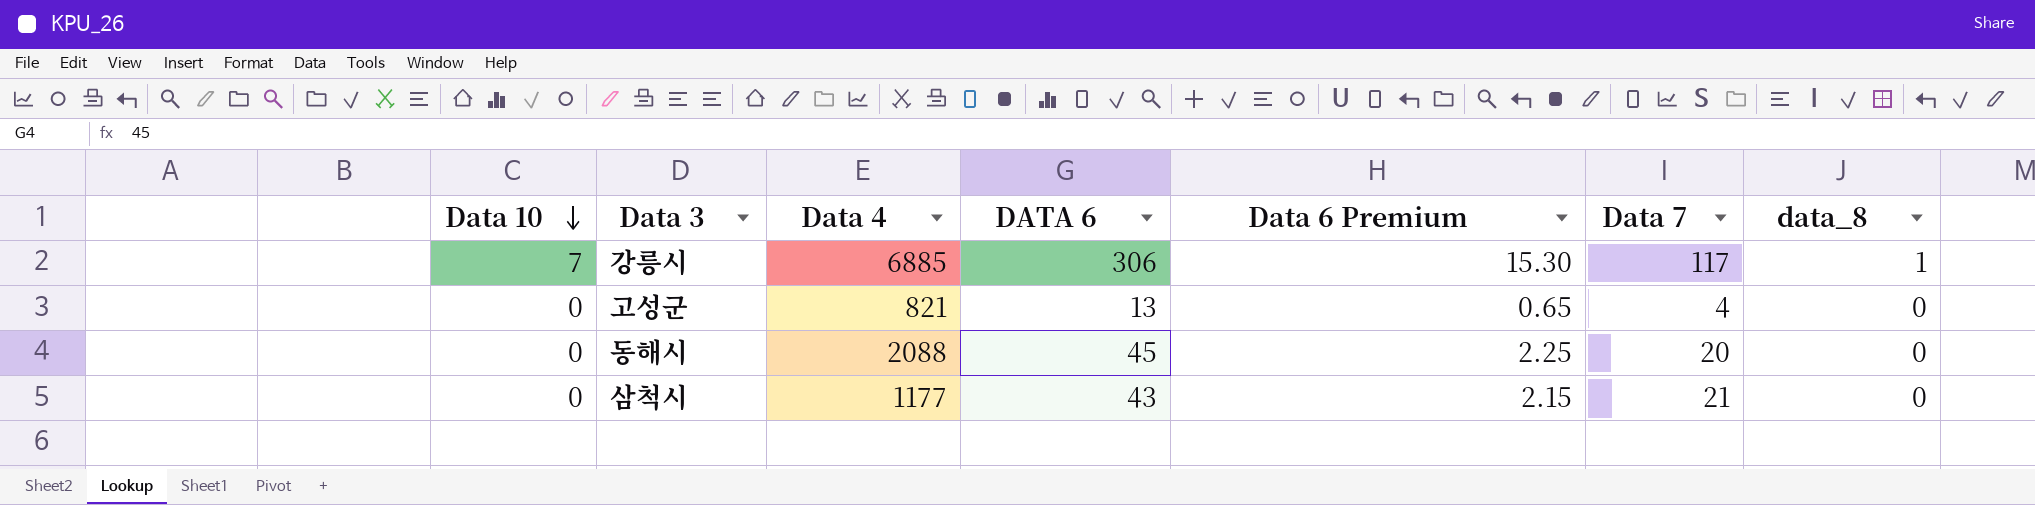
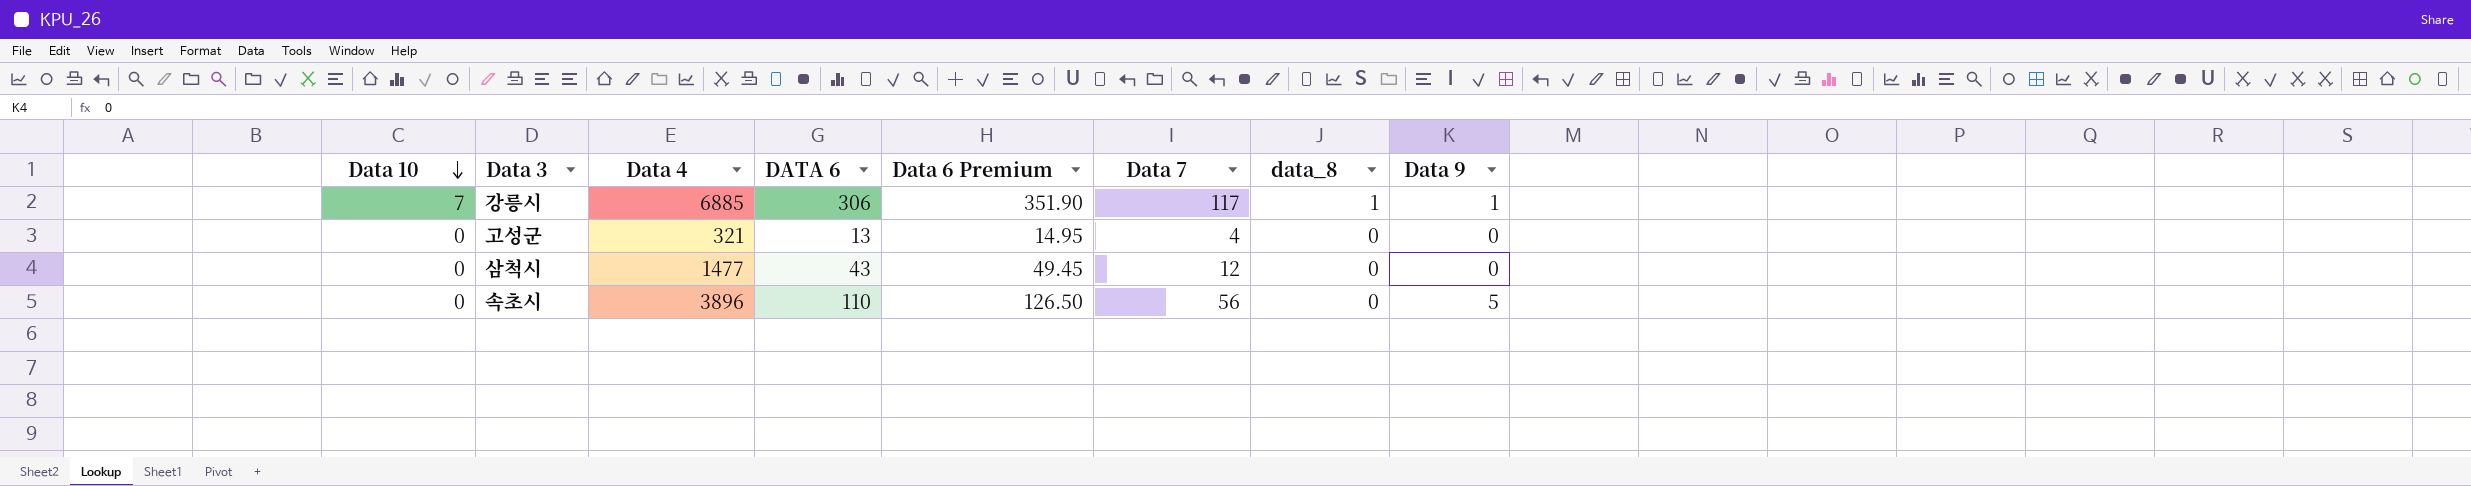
column Data 6 Premium | formula: [DATA 6] * 0.05 -> [DATA 6] * 1.15
column Data 9 | position: none -> 8
row 동해시: 0 | 2088 | 45 | 2.25 | 20 | 0 -> none
고성군 | Data 4: 821 -> 321
삼척시 | Data 4: 1177 -> 1477
삼척시 | Data 7: 21 -> 12
row 속초시: none -> 0 | 3896 | 110 | 126.50 | 56 | 0 | 5

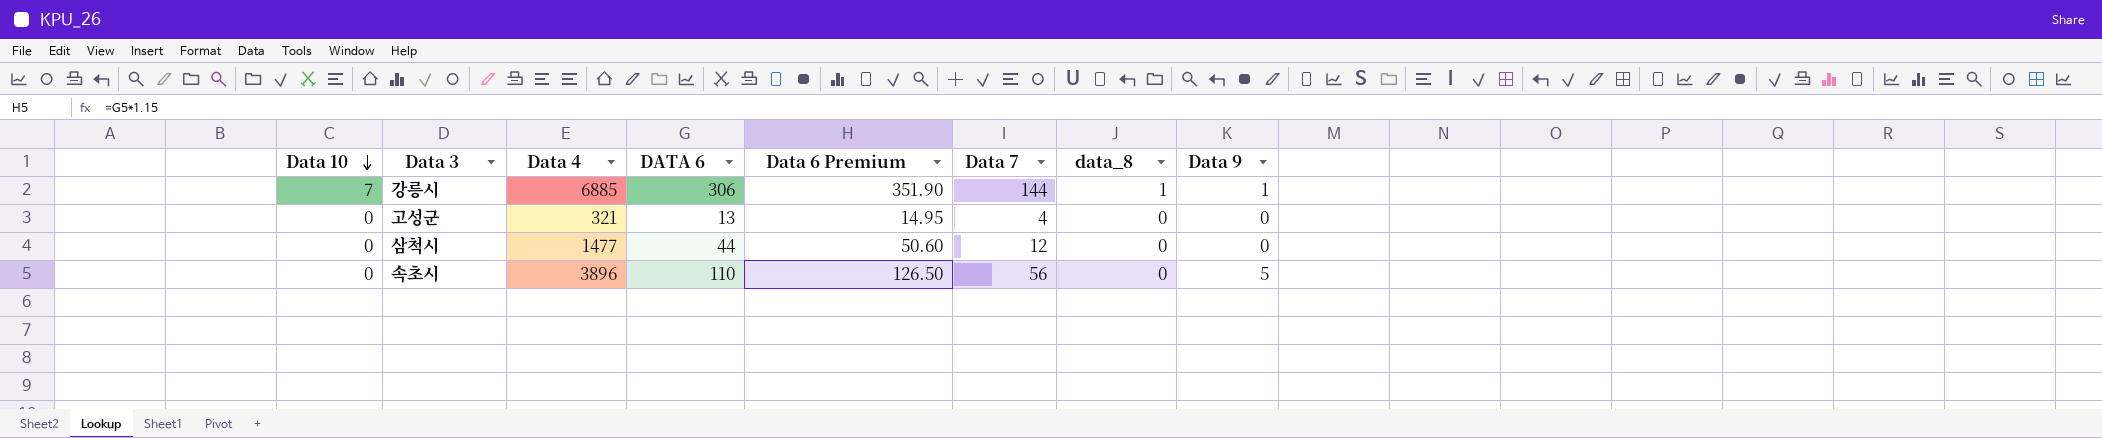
강릉시 | Data 7: 117 -> 144
삼척시 | DATA 6: 43 -> 44
삼척시 | Data 6 Premium: 49.45 -> 50.60

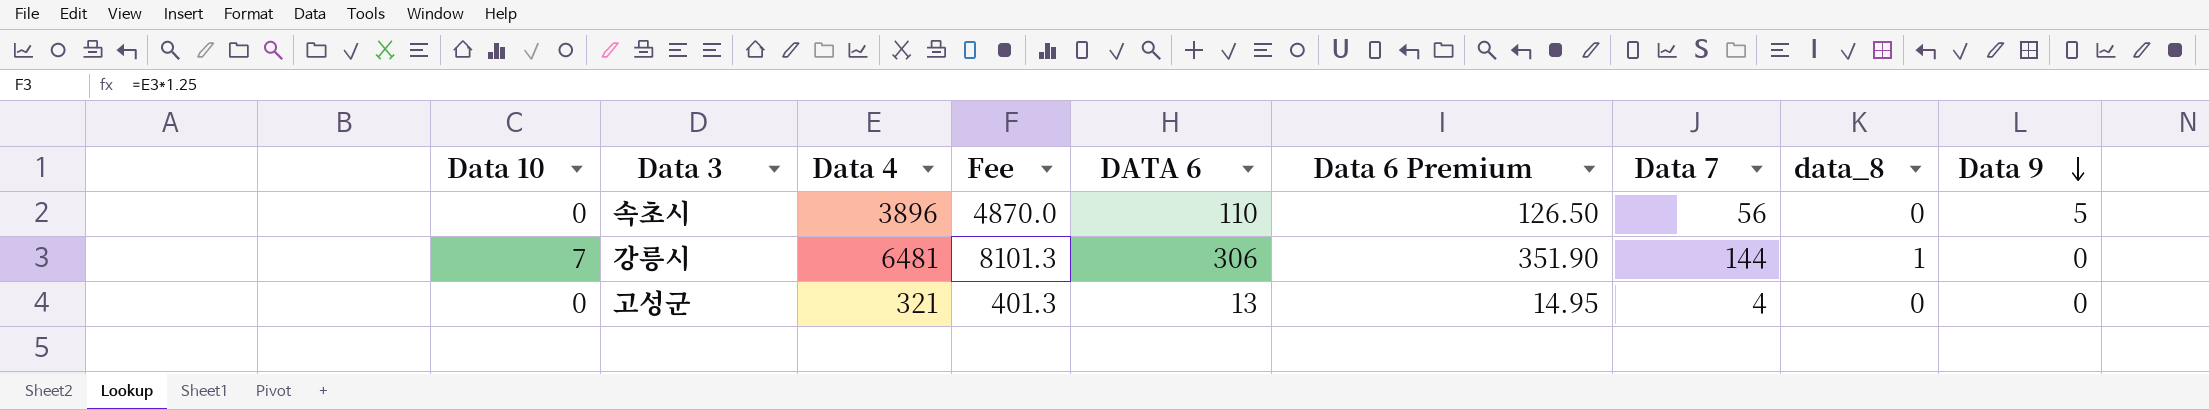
row order: Data 10 descending -> Data 9 descending
column Fee | formula: none -> [Data 4] * 1.25
row 삼척시: 0 | 1477 | 44 | 50.60 | 12 | 0 | 0 -> none
강릉시 | Data 4: 6885 -> 6481
강릉시 | Data 9: 1 -> 0

